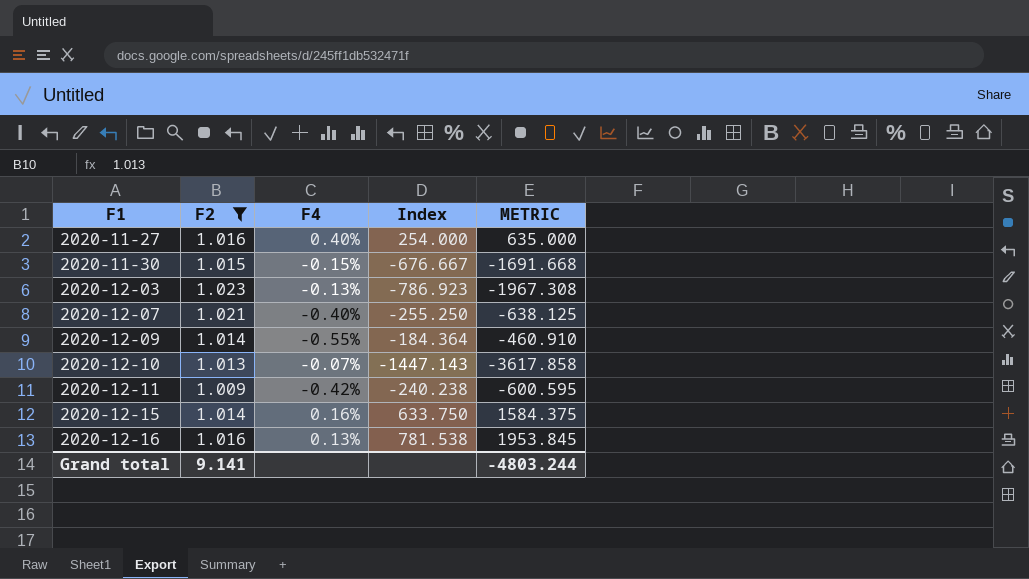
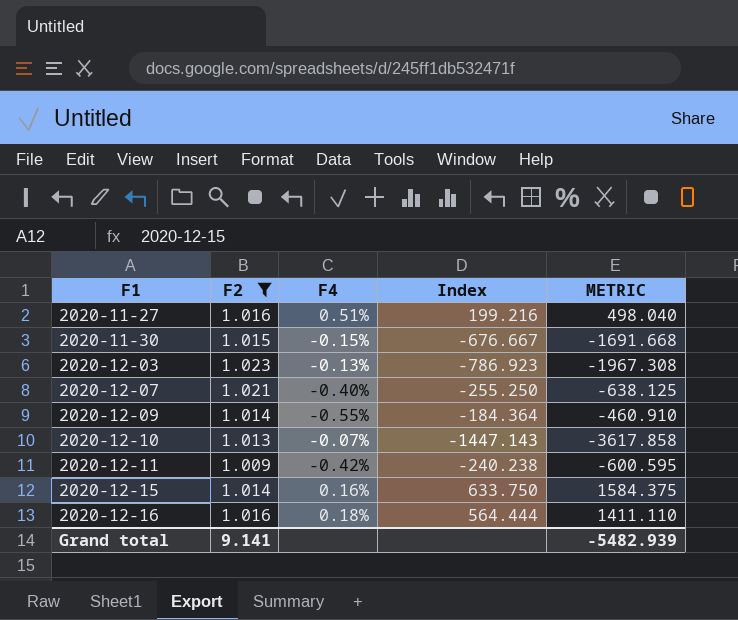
2020-11-27 | F4: 0.40% -> 0.51%
2020-11-27 | Index: 254.000 -> 199.216
2020-11-27 | METRIC: 635.000 -> 498.040
2020-12-16 | F4: 0.13% -> 0.18%
2020-12-16 | Index: 781.538 -> 564.444
2020-12-16 | METRIC: 1953.845 -> 1411.110
Grand total | METRIC: -4803.244 -> -5482.939

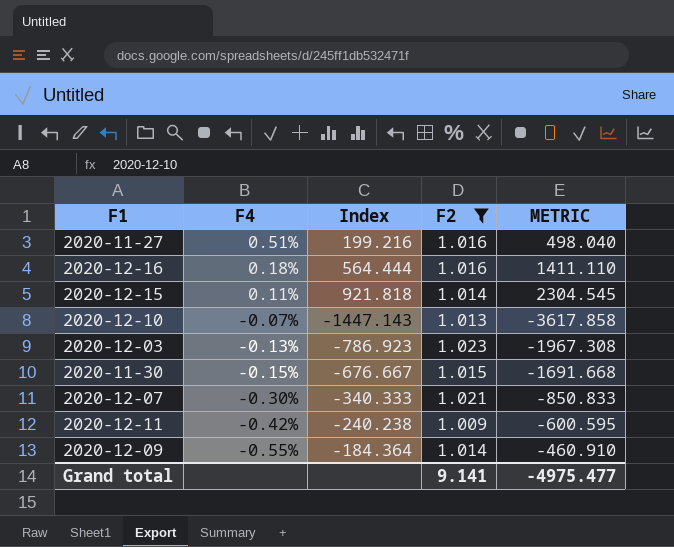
row order: F1 ascending -> F4 descending
column F2 | position: 2 -> 4
2020-12-15 | F4: 0.16% -> 0.11%
2020-12-15 | Index: 633.750 -> 921.818
2020-12-15 | METRIC: 1584.375 -> 2304.545
2020-12-07 | F4: -0.40% -> -0.30%
2020-12-07 | Index: -255.250 -> -340.333
2020-12-07 | METRIC: -638.125 -> -850.833
Grand total | METRIC: -5482.939 -> -4975.477

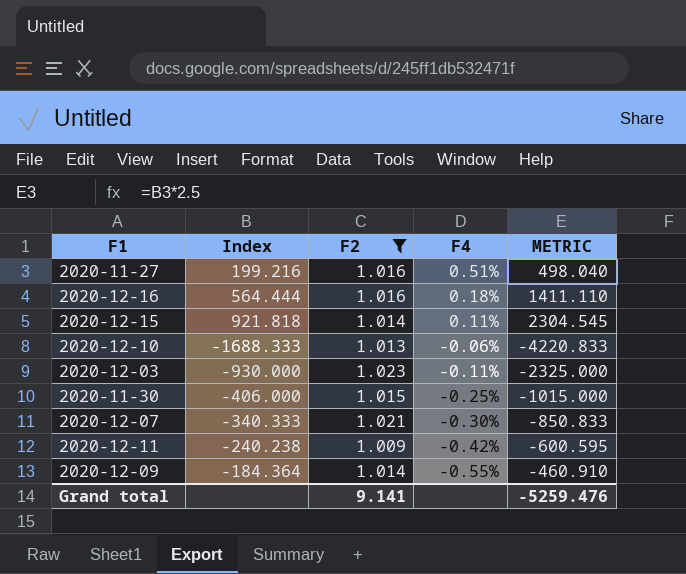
column F4 | position: 2 -> 4
2020-12-10 | Index: -1447.143 -> -1688.333
2020-12-10 | F4: -0.07% -> -0.06%
2020-12-10 | METRIC: -3617.858 -> -4220.833
2020-12-03 | Index: -786.923 -> -930.000
2020-12-03 | F4: -0.13% -> -0.11%
2020-12-03 | METRIC: -1967.308 -> -2325.000
2020-11-30 | Index: -676.667 -> -406.000
2020-11-30 | F4: -0.15% -> -0.25%
2020-11-30 | METRIC: -1691.668 -> -1015.000
Grand total | METRIC: -4975.477 -> -5259.476

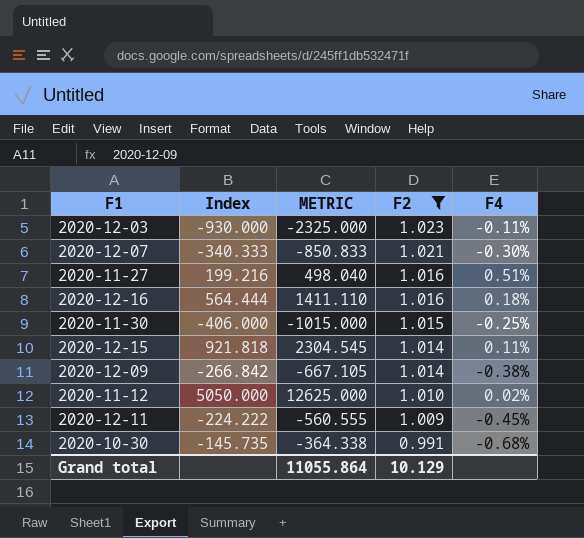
row order: F4 descending -> F2 descending
column METRIC | position: 5 -> 3
row 2020-12-10: -1688.333 | 1.013 | -0.06% | -4220.833 -> none
2020-12-09 | Index: -184.364 -> -266.842
2020-12-09 | METRIC: -460.910 -> -667.105
2020-12-09 | F4: -0.55% -> -0.38%
row 2020-11-12: none -> 5050.000 | 12625.000 | 1.010 | 0.02%
2020-12-11 | Index: -240.238 -> -224.222
2020-12-11 | METRIC: -600.595 -> -560.555
2020-12-11 | F4: -0.42% -> -0.45%
row 2020-10-30: none -> -145.735 | -364.338 | 0.991 | -0.68%
Grand total | METRIC: -5259.476 -> 11055.864
Grand total | F2: 9.141 -> 10.129

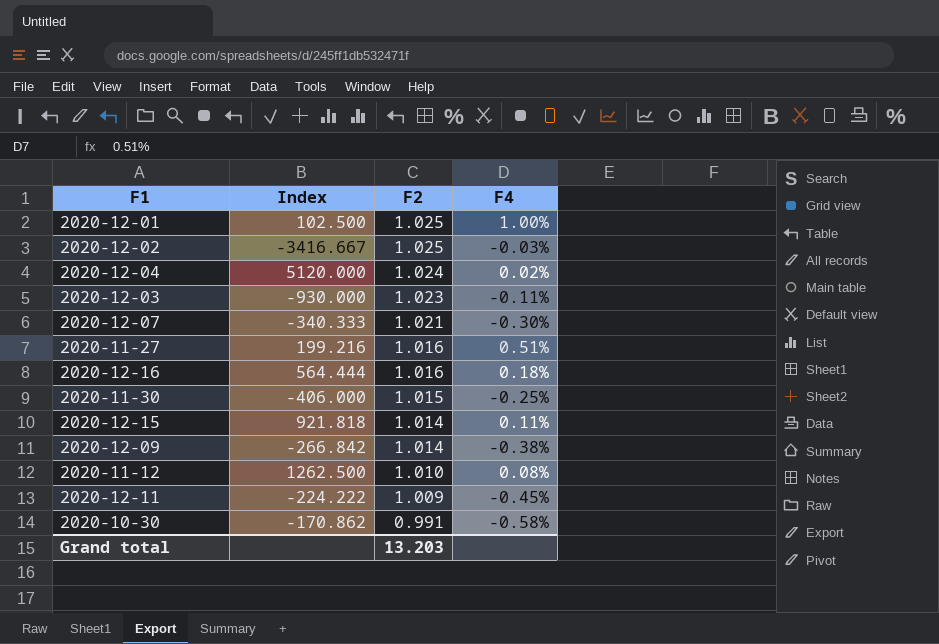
filter: F2 <= 1.023 -> none
column METRIC | formula: [Index] * 2.5 -> none
2020-11-12 | Index: 5050.000 -> 1262.500
2020-11-12 | F4: 0.02% -> 0.08%
2020-10-30 | Index: -145.735 -> -170.862
2020-10-30 | F4: -0.68% -> -0.58%
Grand total | F2: 10.129 -> 13.203

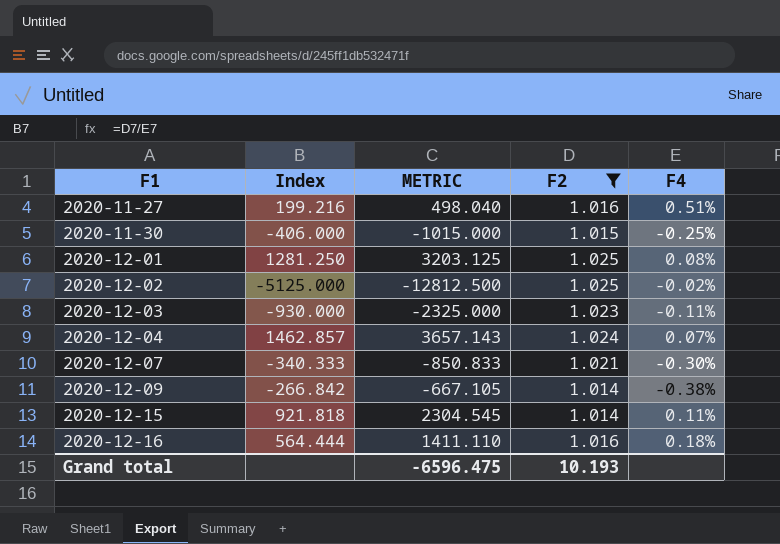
filter: none -> F2 >= 1.014
row order: F2 descending -> F1 ascending
column METRIC | formula: none -> [Index] * 2.5
2020-12-01 | Index: 102.500 -> 1281.250
2020-12-01 | F4: 1.00% -> 0.08%
2020-12-02 | Index: -3416.667 -> -5125.000
2020-12-02 | F4: -0.03% -> -0.02%
2020-12-04 | Index: 5120.000 -> 1462.857
2020-12-04 | F4: 0.02% -> 0.07%
Grand total | F2: 13.203 -> 10.193

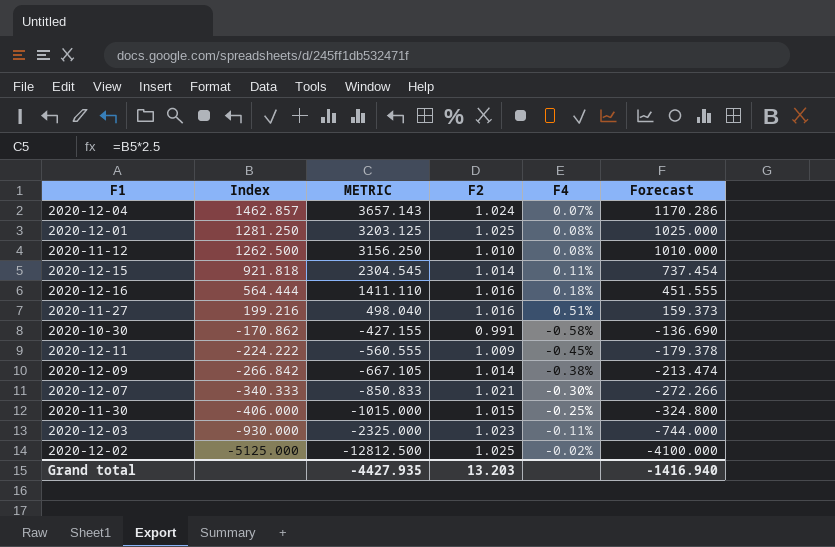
filter: F2 >= 1.014 -> none
row order: F1 ascending -> Index descending
column Forecast | formula: none -> [Index] * 0.8
Grand total | METRIC: -6596.475 -> -4427.935
Grand total | F2: 10.193 -> 13.203

